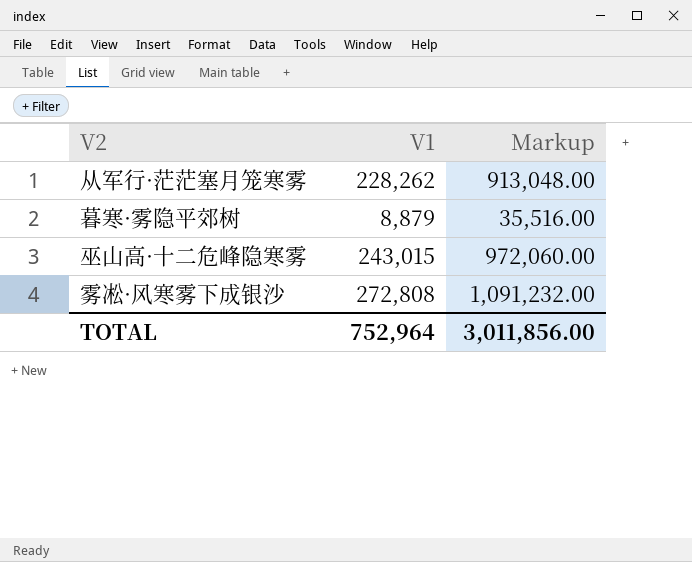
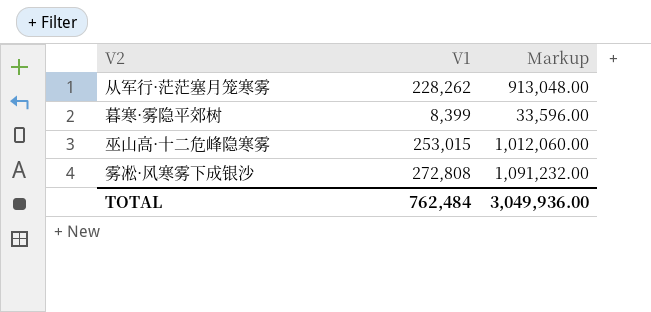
暮寒·雾隐平郊树 | V1: 8,879 -> 8,399
暮寒·雾隐平郊树 | Markup: 35,516.00 -> 33,596.00
巫山高·十二危峰隐寒雾 | V1: 243,015 -> 253,015
巫山高·十二危峰隐寒雾 | Markup: 972,060.00 -> 1,012,060.00
TOTAL | V1: 752,964 -> 762,484
TOTAL | Markup: 3,011,856.00 -> 3,049,936.00

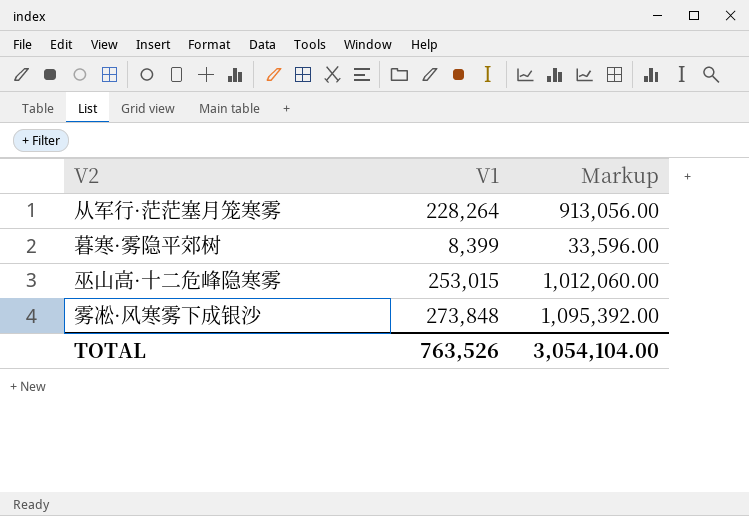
从军行·茫茫塞月笼寒雾 | V1: 228,262 -> 228,264
从军行·茫茫塞月笼寒雾 | Markup: 913,048.00 -> 913,056.00
雾凇·风寒雾下成银沙 | V1: 272,808 -> 273,848
雾凇·风寒雾下成银沙 | Markup: 1,091,232.00 -> 1,095,392.00
TOTAL | V1: 762,484 -> 763,526
TOTAL | Markup: 3,049,936.00 -> 3,054,104.00

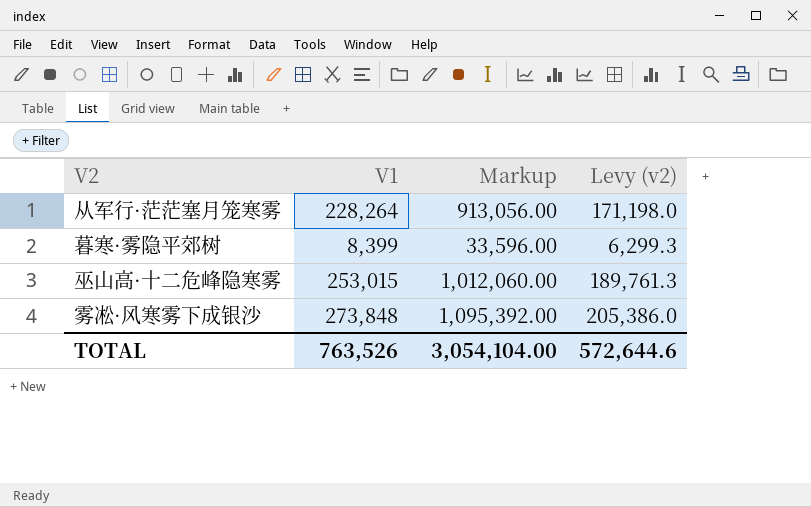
column Levy (v2) | formula: none -> [V1] * 0.75

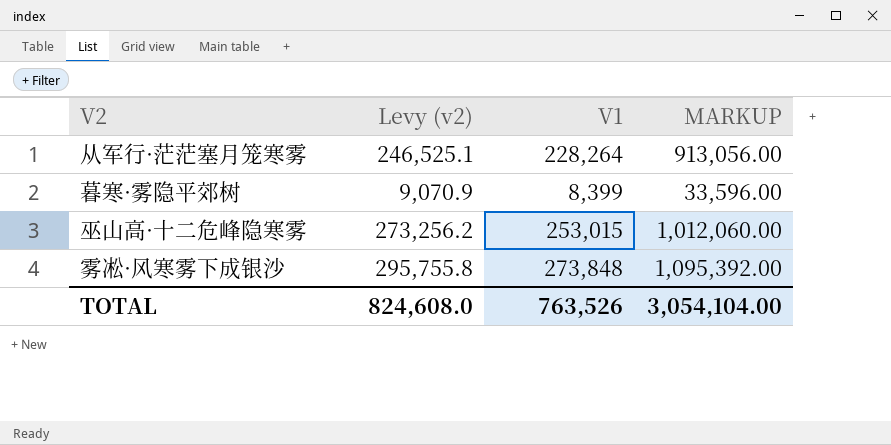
column Levy (v2) | formula: [V1] * 0.75 -> [V1] * 1.08
column Levy (v2) | position: 4 -> 2
column name: Markup -> MARKUP
TOTAL | Levy (v2): 572,644.6 -> 824,608.0

